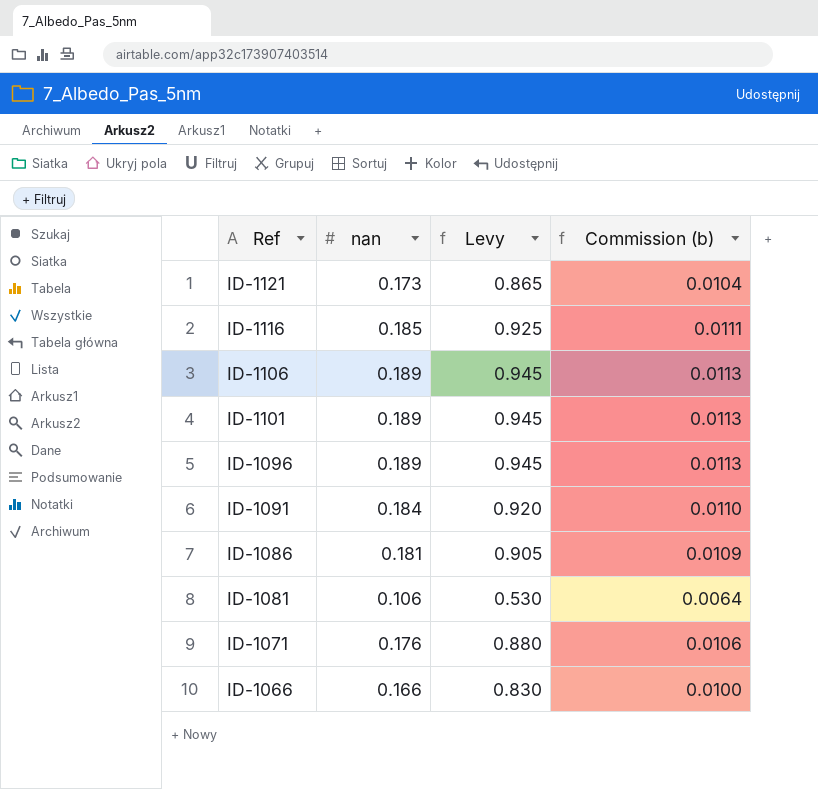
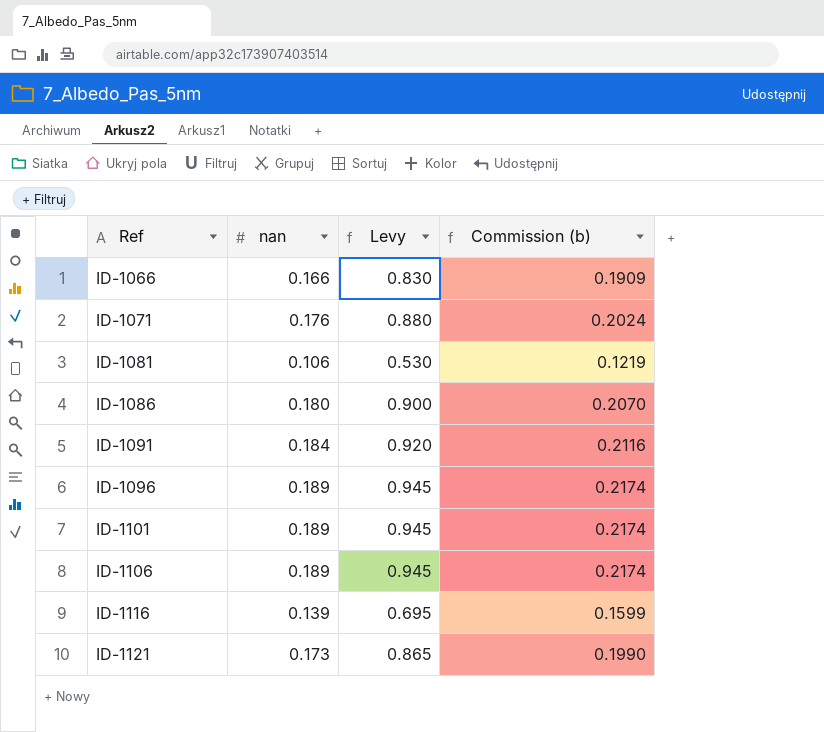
row order: Ref descending -> Ref ascending
column Commission (b) | formula: [nan] * 0.06 -> [nan] * 1.15
ID-1086 | nan: 0.181 -> 0.180
ID-1086 | Levy: 0.905 -> 0.900
ID-1116 | nan: 0.185 -> 0.139
ID-1116 | Levy: 0.925 -> 0.695

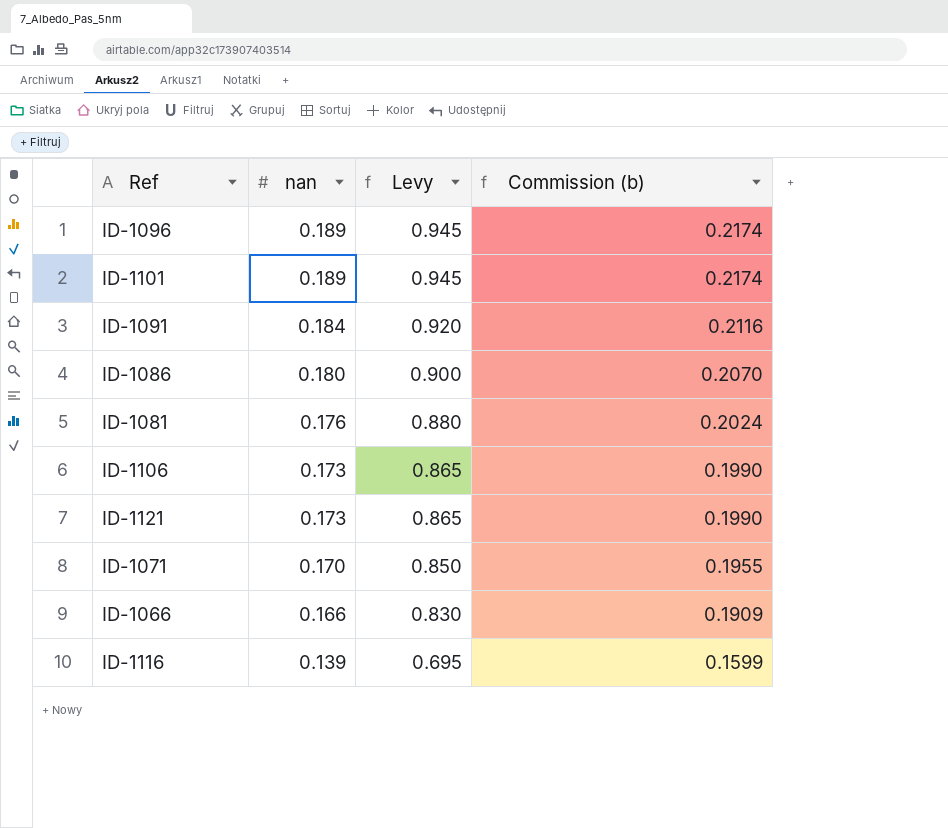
row order: Ref ascending -> nan descending
ID-1081 | nan: 0.106 -> 0.176
ID-1081 | Levy: 0.530 -> 0.880
ID-1081 | Commission (b): 0.1219 -> 0.2024
ID-1106 | nan: 0.189 -> 0.173
ID-1106 | Levy: 0.945 -> 0.865
ID-1106 | Commission (b): 0.2174 -> 0.1990
ID-1071 | nan: 0.176 -> 0.170
ID-1071 | Levy: 0.880 -> 0.850
ID-1071 | Commission (b): 0.2024 -> 0.1955

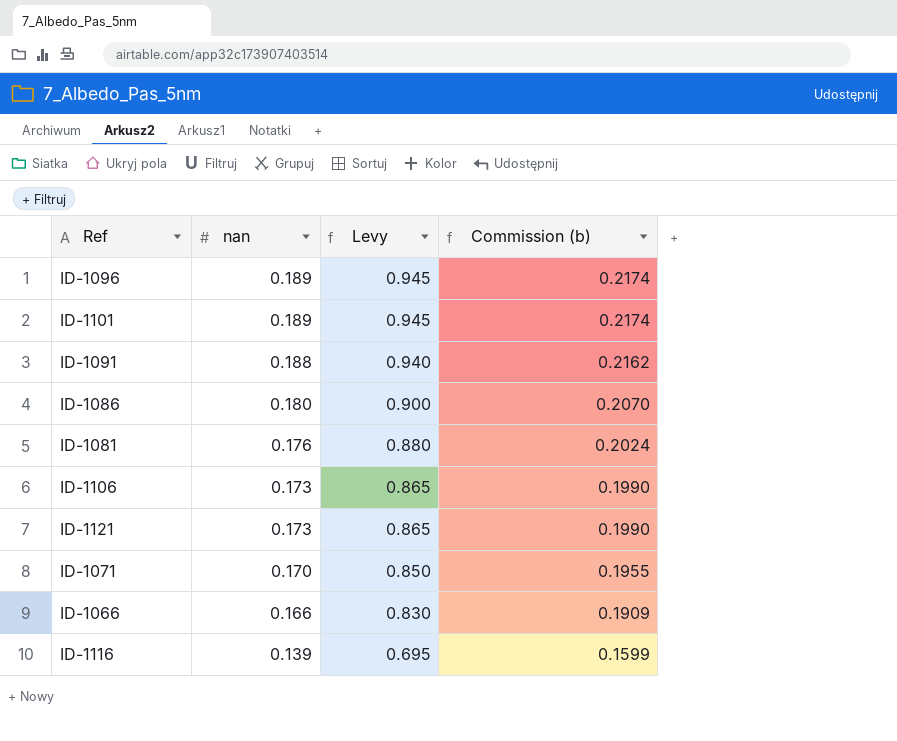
ID-1091 | nan: 0.184 -> 0.188
ID-1091 | Levy: 0.920 -> 0.940
ID-1091 | Commission (b): 0.2116 -> 0.2162

